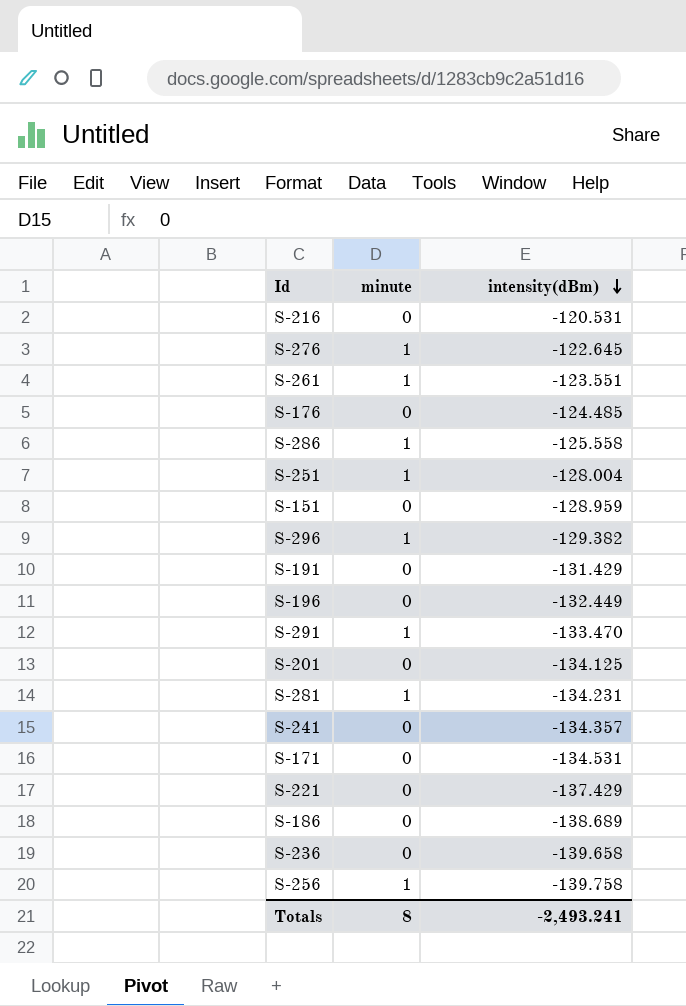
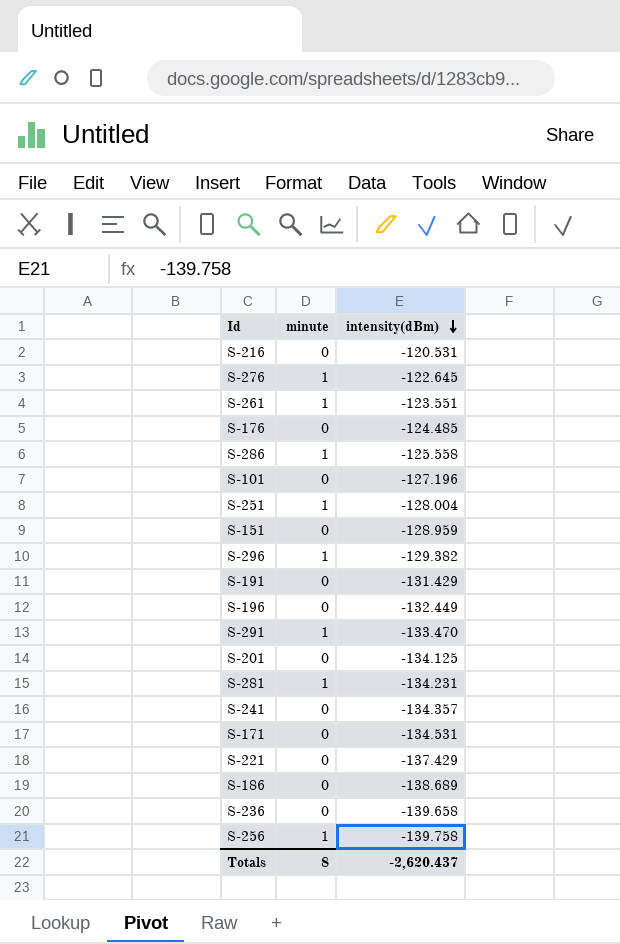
row S-101: none -> 0 | -127.196
Totals | intensity(dBm): -2,493.241 -> -2,620.437

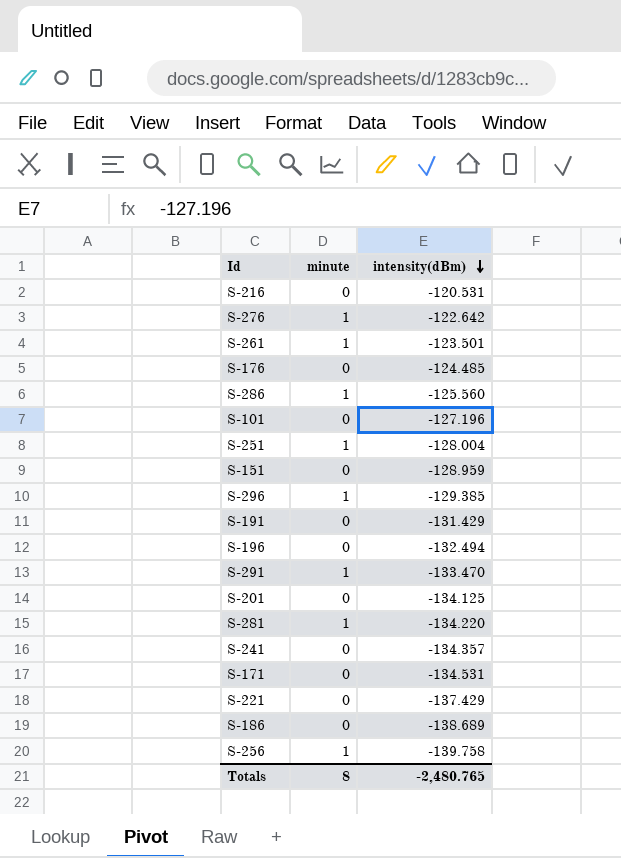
row S-236: 0 | -139.658 -> none
S-276 | intensity(dBm): -122.645 -> -122.642
S-261 | intensity(dBm): -123.551 -> -123.501
S-286 | intensity(dBm): -125.558 -> -125.560
S-296 | intensity(dBm): -129.382 -> -129.385
S-196 | intensity(dBm): -132.449 -> -132.494
S-281 | intensity(dBm): -134.231 -> -134.220
Totals | intensity(dBm): -2,620.437 -> -2,480.765

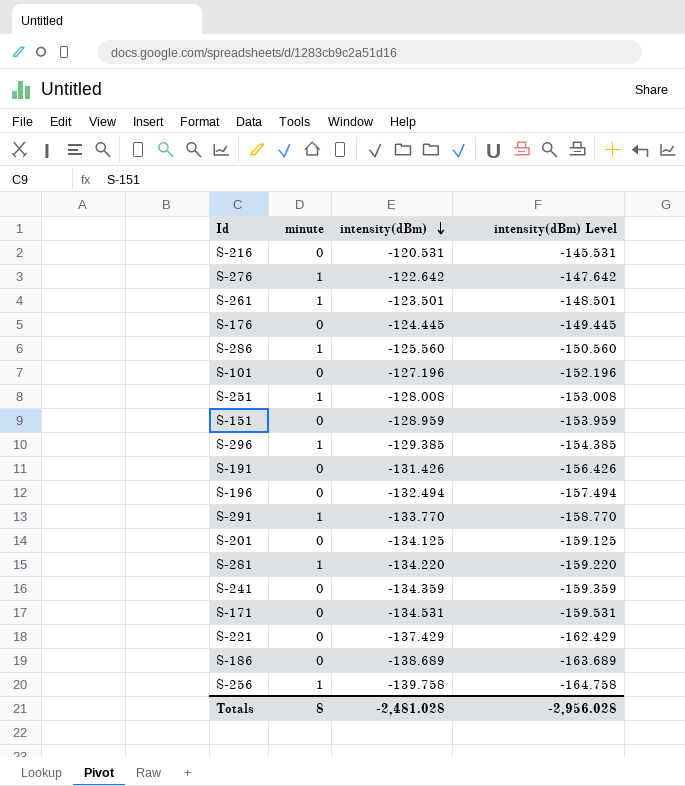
column intensity(dBm) Level | formula: none -> [intensity(dBm)] - 25
S-176 | intensity(dBm): -124.485 -> -124.445
S-251 | intensity(dBm): -128.004 -> -128.008
S-191 | intensity(dBm): -131.429 -> -131.426
S-291 | intensity(dBm): -133.470 -> -133.770
S-241 | intensity(dBm): -134.357 -> -134.359
Totals | intensity(dBm): -2,480.765 -> -2,481.028

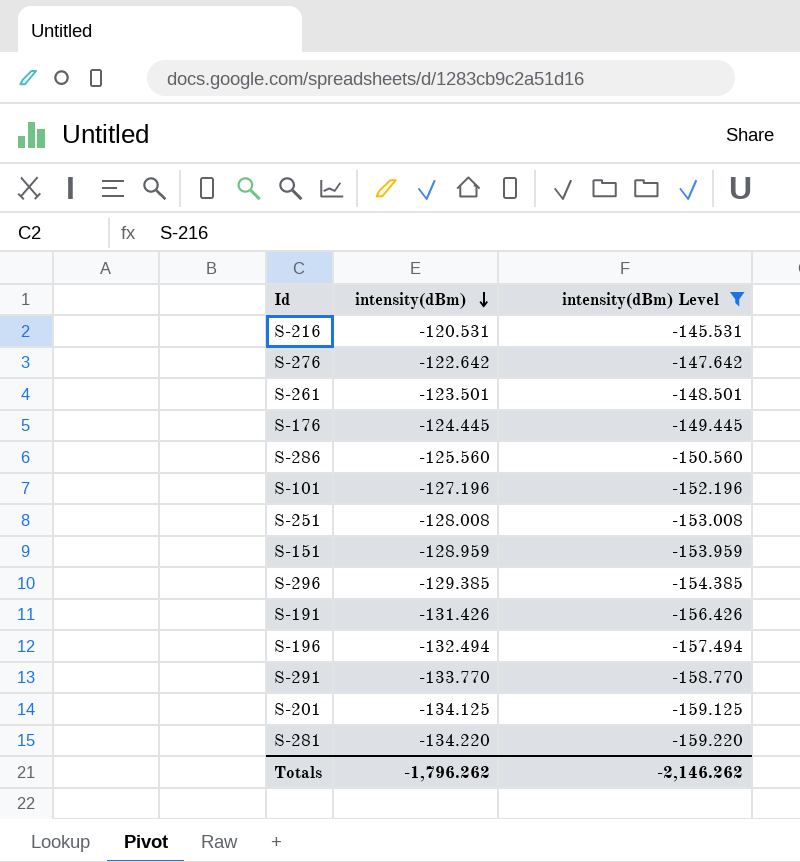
filter: none -> intensity(dBm) Level >= -159.220
column minute | position: 2 -> none
Totals | intensity(dBm): -2,481.028 -> -1,796.262
Totals | intensity(dBm) Level: -2,956.028 -> -2,146.262

